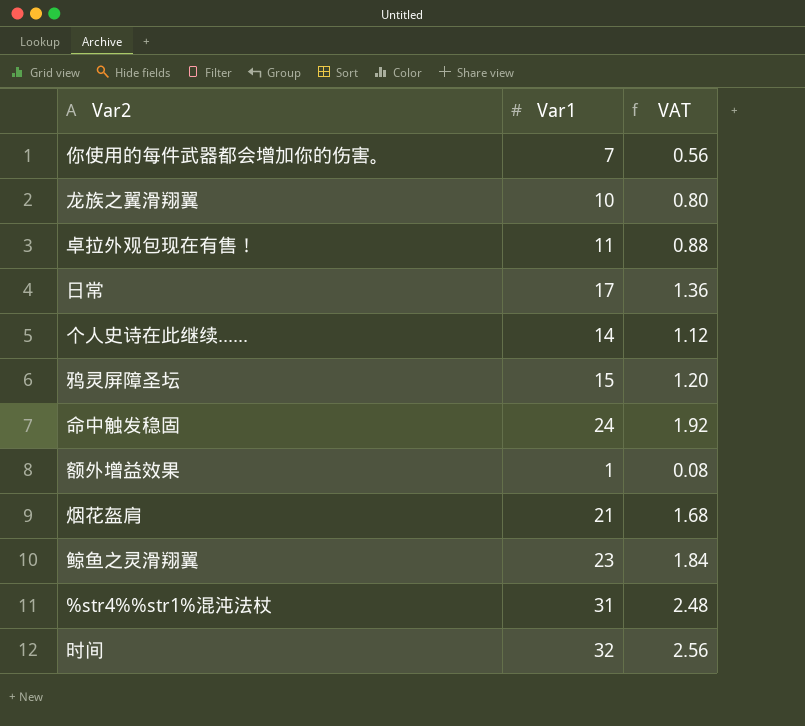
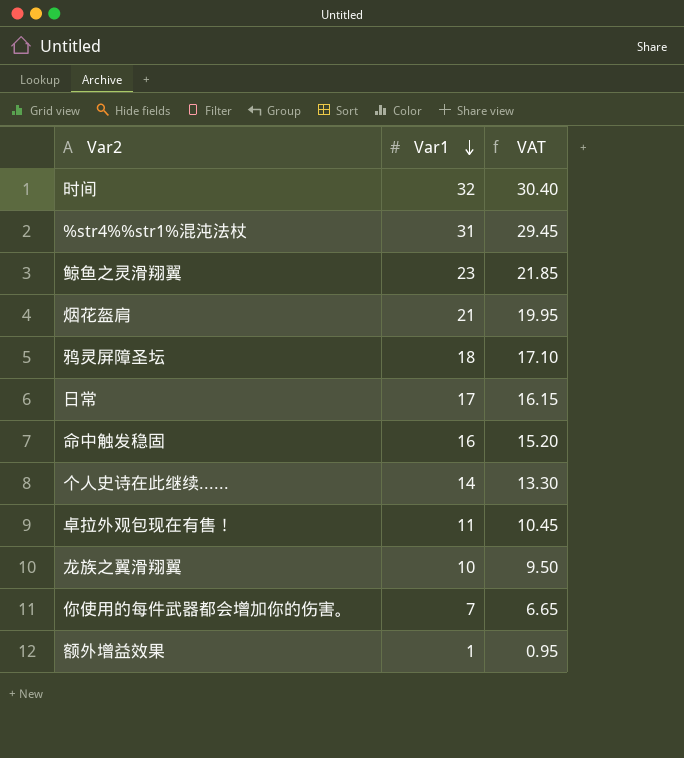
row order: none -> Var1 descending
column VAT | formula: [Var1] * 0.08 -> [Var1] * 0.95
鸦灵屏障圣坛 | Var1: 15 -> 18
命中触发稳固 | Var1: 24 -> 16

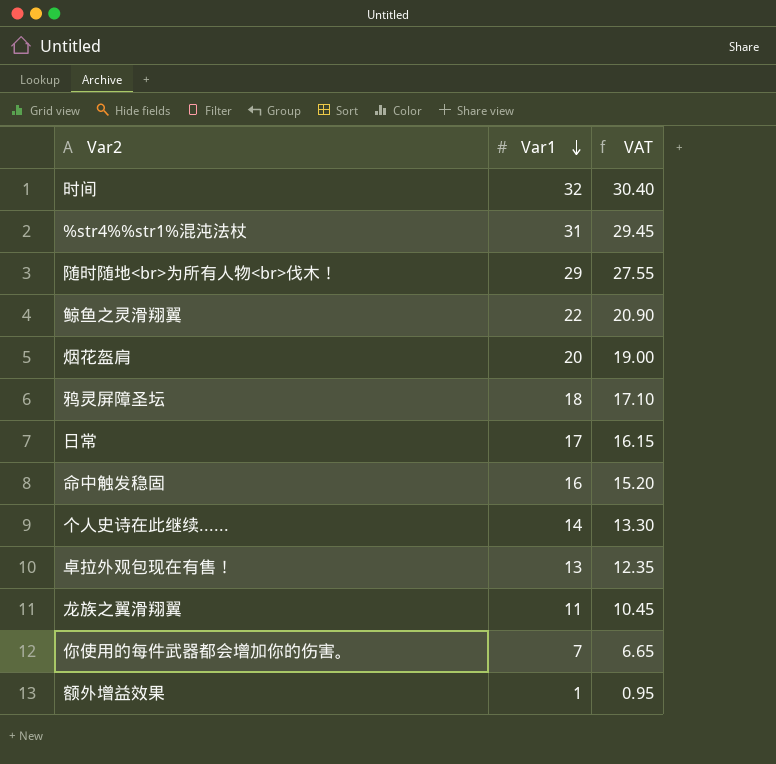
row 随时随地<br>为所有人物<br>伐木！: none -> 29 | 27.55
鲸鱼之灵滑翔翼 | Var1: 23 -> 22
鲸鱼之灵滑翔翼 | VAT: 21.85 -> 20.90
烟花盔肩 | Var1: 21 -> 20
烟花盔肩 | VAT: 19.95 -> 19.00
卓拉外观包现在有售！ | Var1: 11 -> 13
卓拉外观包现在有售！ | VAT: 10.45 -> 12.35
龙族之翼滑翔翼 | Var1: 10 -> 11
龙族之翼滑翔翼 | VAT: 9.50 -> 10.45

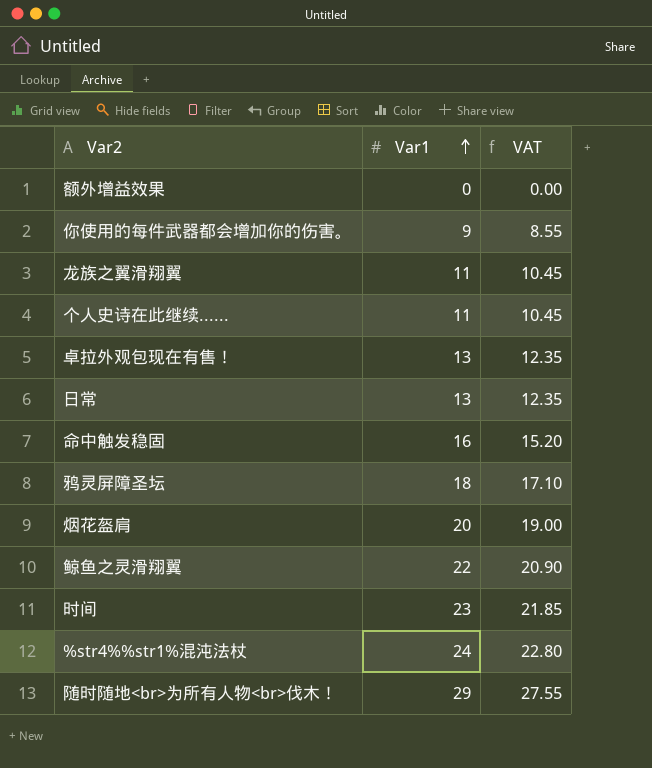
row order: Var1 descending -> Var1 ascending
额外增益效果 | Var1: 1 -> 0
额外增益效果 | VAT: 0.95 -> 0.00
你使用的每件武器都会增加你的伤害。 | Var1: 7 -> 9
你使用的每件武器都会增加你的伤害。 | VAT: 6.65 -> 8.55
个人史诗在此继续...... | Var1: 14 -> 11
个人史诗在此继续...... | VAT: 13.30 -> 10.45
日常 | Var1: 17 -> 13
日常 | VAT: 16.15 -> 12.35
时间 | Var1: 32 -> 23
时间 | VAT: 30.40 -> 21.85
%str4%%str1%混沌法杖 | Var1: 31 -> 24
%str4%%str1%混沌法杖 | VAT: 29.45 -> 22.80

